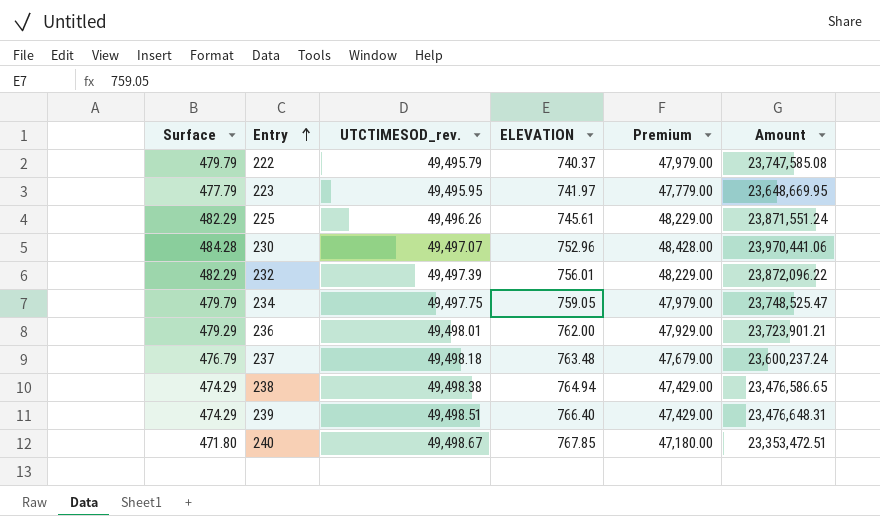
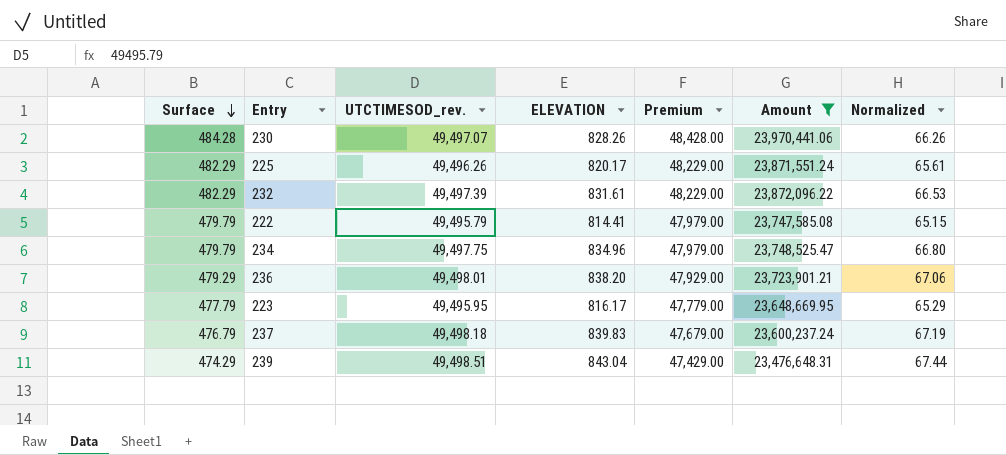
filter: none -> Amount >= 23,476,648.31
row order: Entry ascending -> Surface descending
column Normalized | formula: none -> [ELEVATION] * 0.08
230 | ELEVATION: 752.96 -> 828.26
225 | ELEVATION: 745.61 -> 820.17
232 | ELEVATION: 756.01 -> 831.61
222 | ELEVATION: 740.37 -> 814.41
234 | ELEVATION: 759.05 -> 834.96
236 | ELEVATION: 762.00 -> 838.20
223 | ELEVATION: 741.97 -> 816.17
237 | ELEVATION: 763.48 -> 839.83
239 | ELEVATION: 766.40 -> 843.04

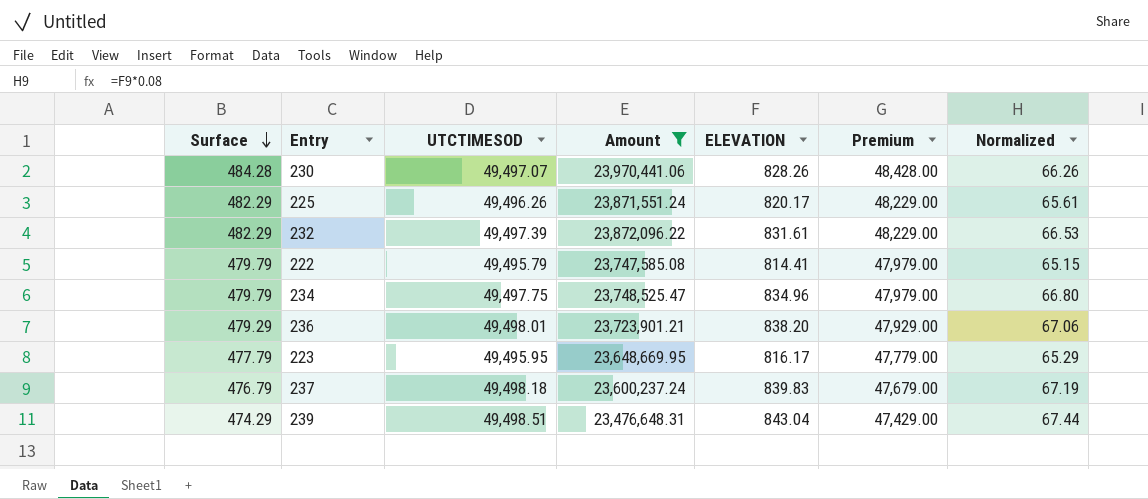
column name: UTCTIMESOD_rev. -> UTCTIMESOD
column Amount | position: 6 -> 4

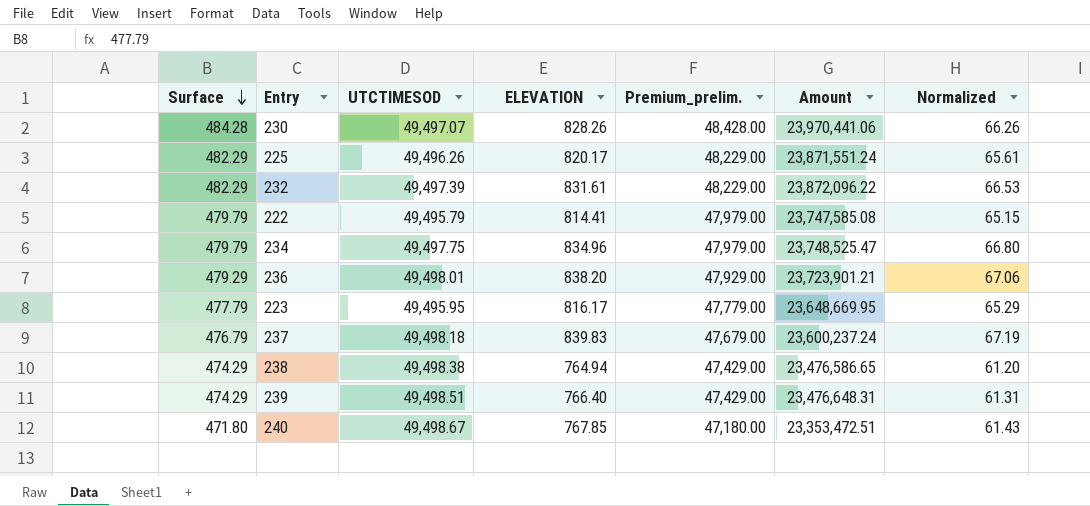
filter: Amount >= 23,476,648.31 -> none
column name: Premium -> Premium_prelim.
column Amount | position: 4 -> 6
239 | ELEVATION: 843.04 -> 766.40
239 | Normalized: 67.44 -> 61.31

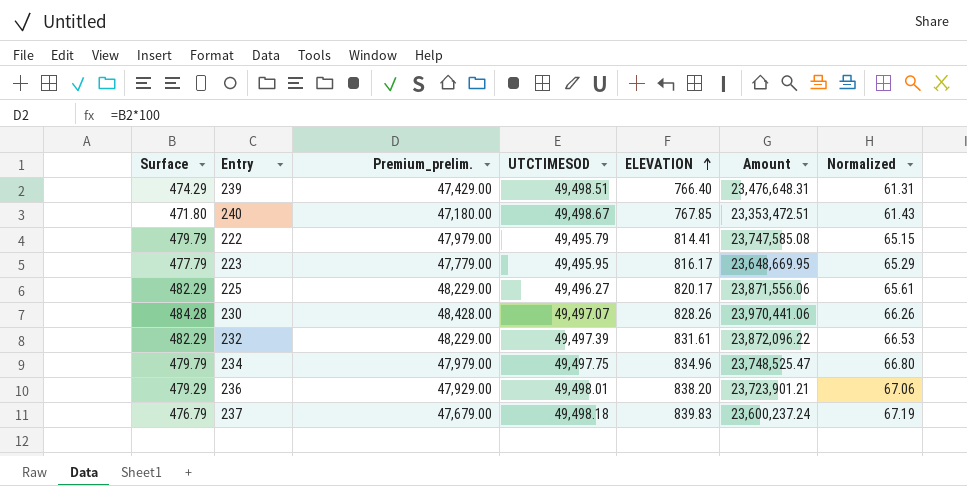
row order: Surface descending -> ELEVATION ascending
column Premium_prelim. | position: 5 -> 3
row 238: 474.29 | 49,498.38 | 764.94 | 47,429.00 | 23,476,586.65 | 61.20 -> none
225 | UTCTIMESOD: 49,496.26 -> 49,496.27
225 | Amount: 23,871,551.24 -> 23,871,556.06

